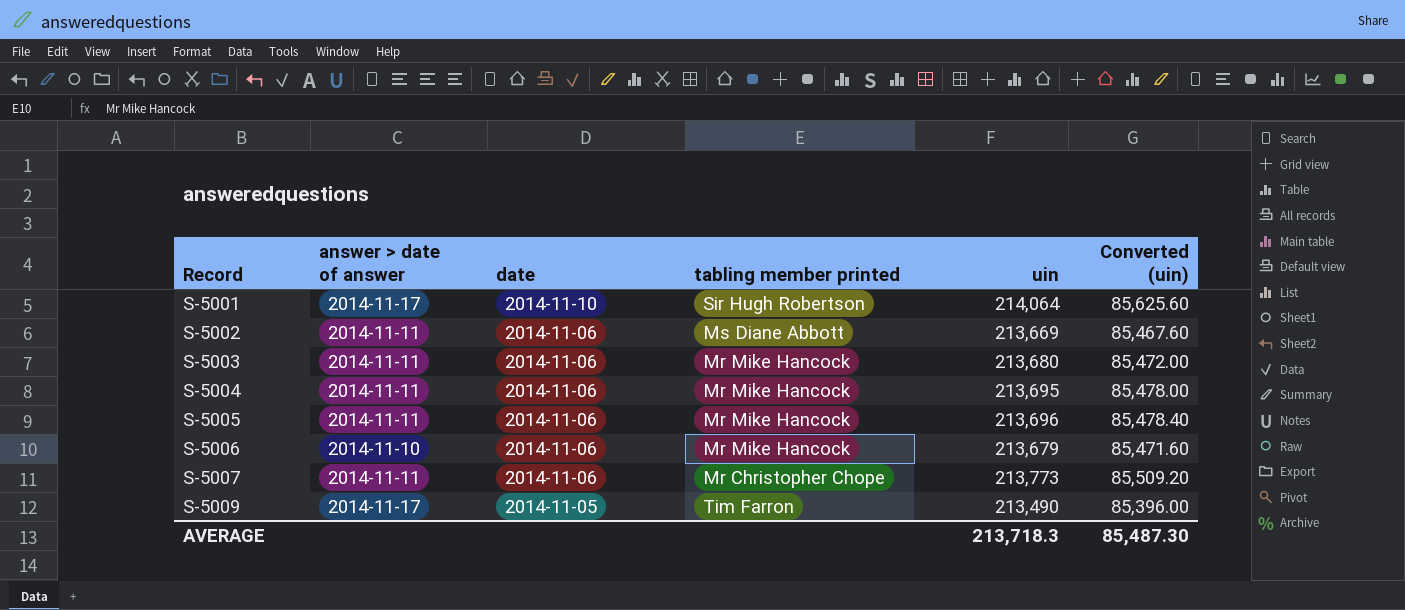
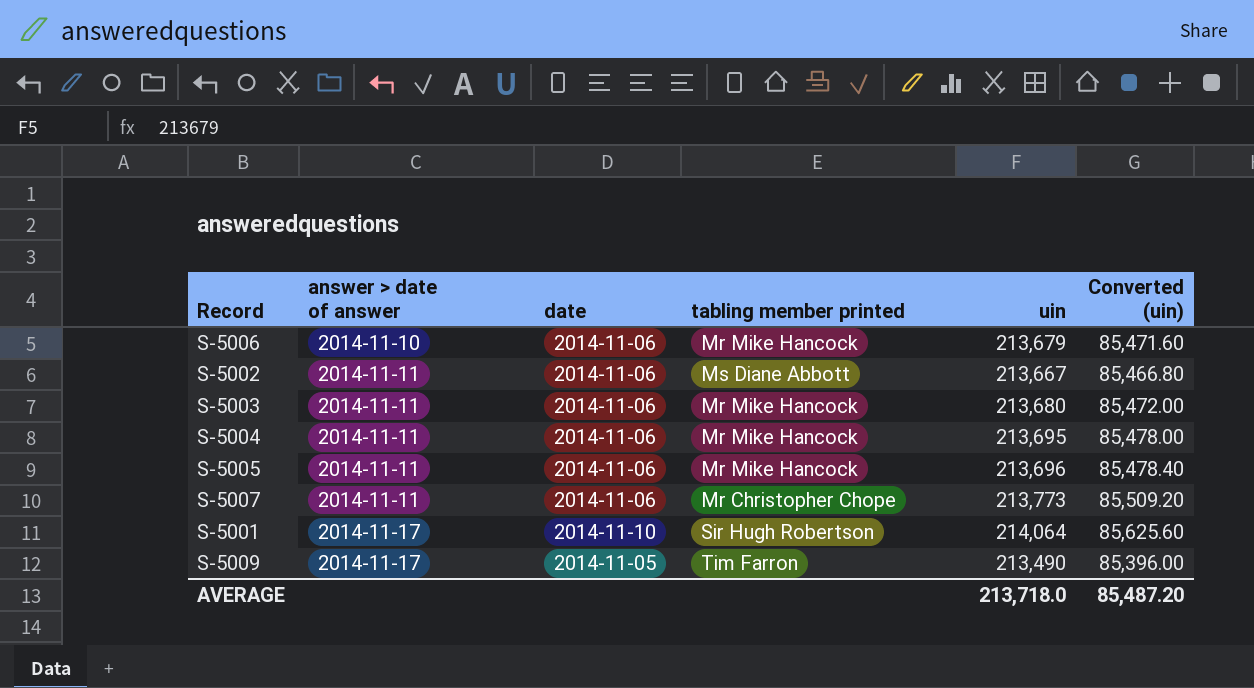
row order: Record ascending -> answer > date of answer ascending
S-5002 | uin: 213,669 -> 213,667
S-5002 | Converted (uin): 85,467.60 -> 85,466.80
AVERAGE | uin: 213,718.3 -> 213,718.0
AVERAGE | Converted (uin): 85,487.30 -> 85,487.20

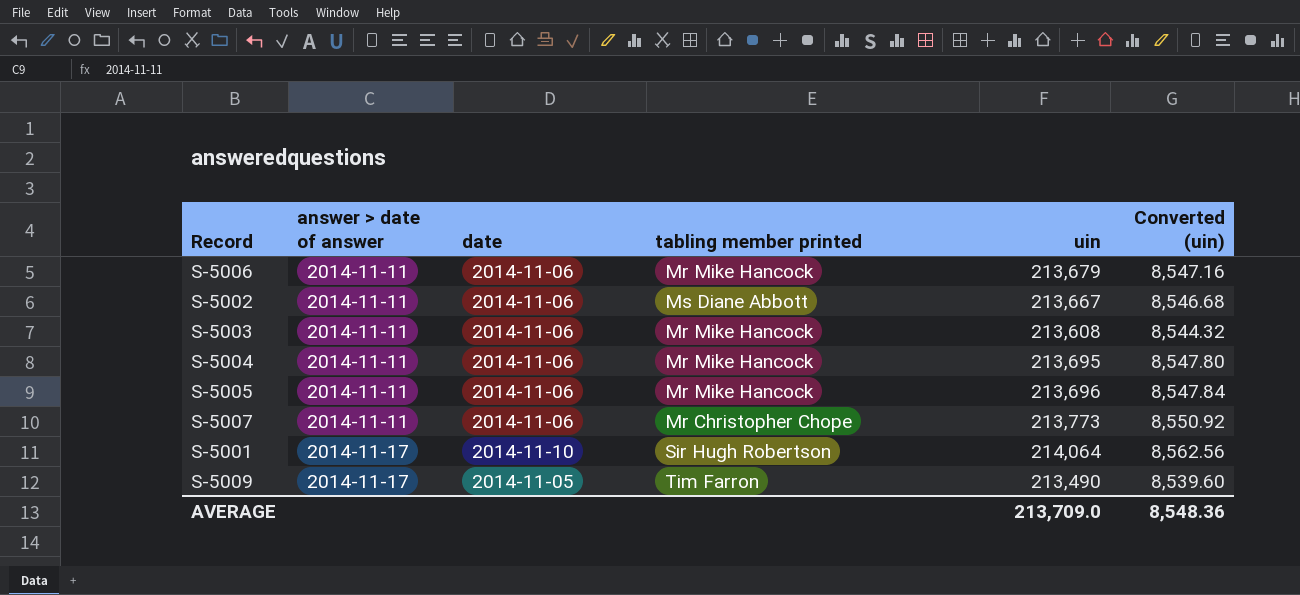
column Converted (uin) | formula: [uin] * 0.4 -> [uin] * 0.04
S-5006 | answer > date of answer: 2014-11-10 -> 2014-11-11
S-5003 | uin: 213,680 -> 213,608
AVERAGE | uin: 213,718.0 -> 213,709.0
AVERAGE | Converted (uin): 85,487.20 -> 8,548.36

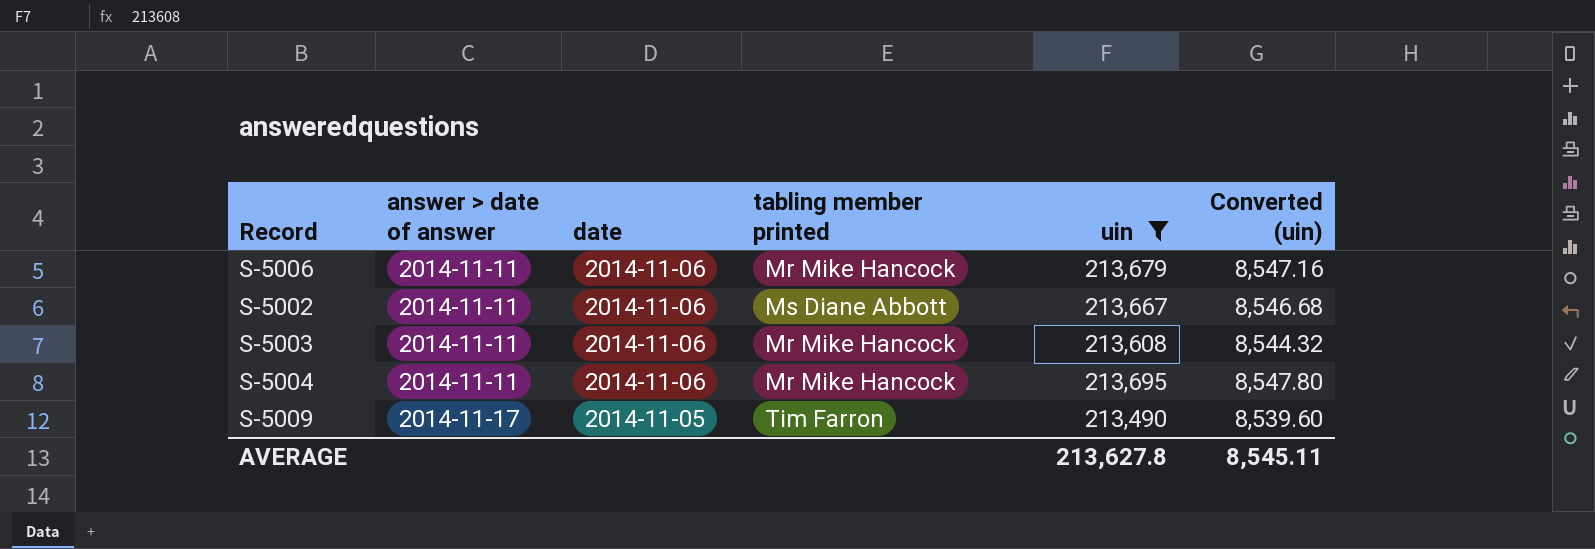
filter: none -> uin <= 213,695
AVERAGE | uin: 213,709.0 -> 213,627.8
AVERAGE | Converted (uin): 8,548.36 -> 8,545.11

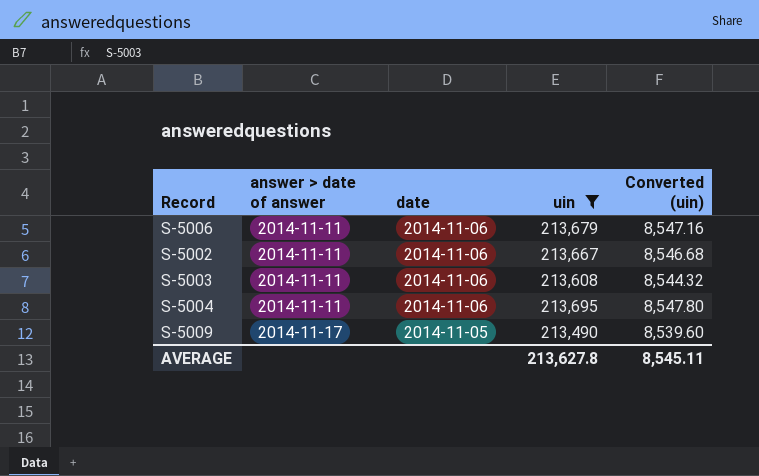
column tabling member printed | position: 4 -> none

